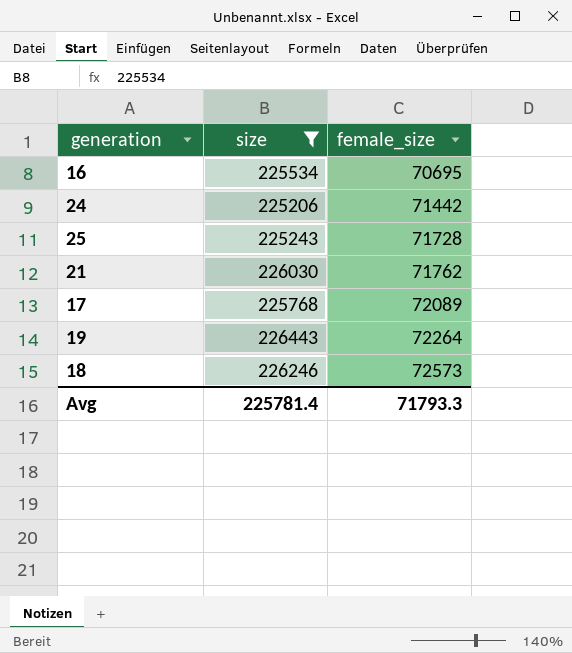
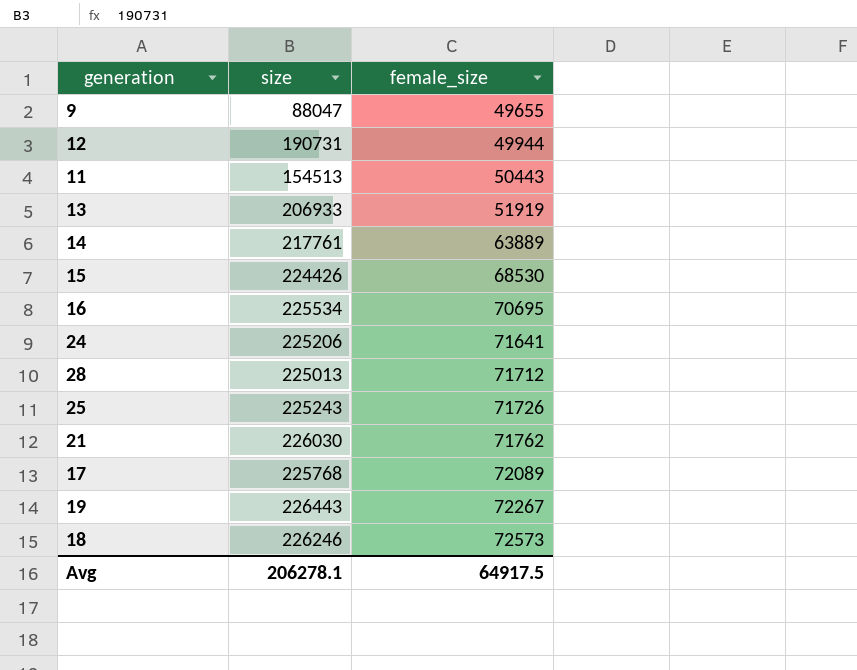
filter: size >= 225206 -> none
24 | female_size: 71442 -> 71641
25 | female_size: 71728 -> 71726
19 | female_size: 72264 -> 72267
Avg | size: 225781.4 -> 206278.1
Avg | female_size: 71793.3 -> 64917.5

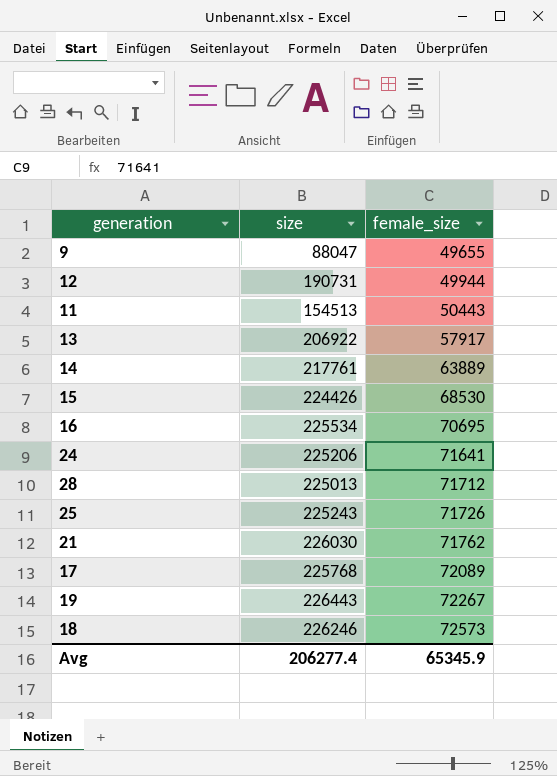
13 | size: 206933 -> 206922
13 | female_size: 51919 -> 57917
Avg | size: 206278.1 -> 206277.4
Avg | female_size: 64917.5 -> 65345.9

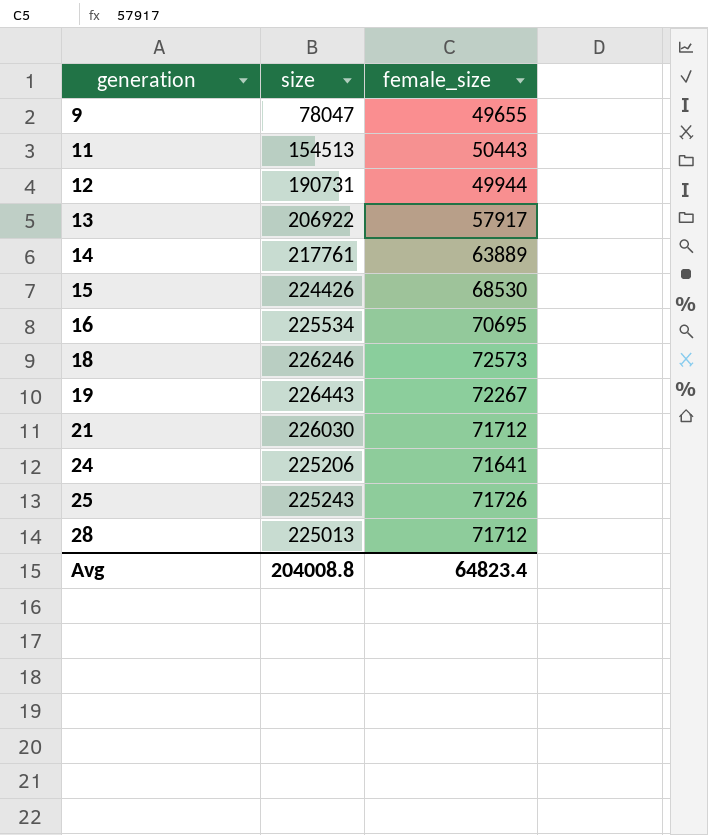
row order: female_size ascending -> generation ascending
row 17: 225768 | 72089 -> none
9 | size: 88047 -> 78047
21 | female_size: 71762 -> 71712
Avg | size: 206277.4 -> 204008.8
Avg | female_size: 65345.9 -> 64823.4

